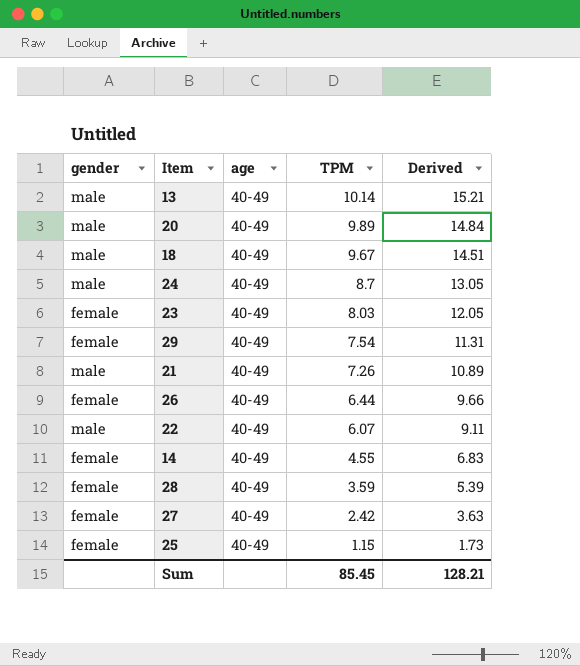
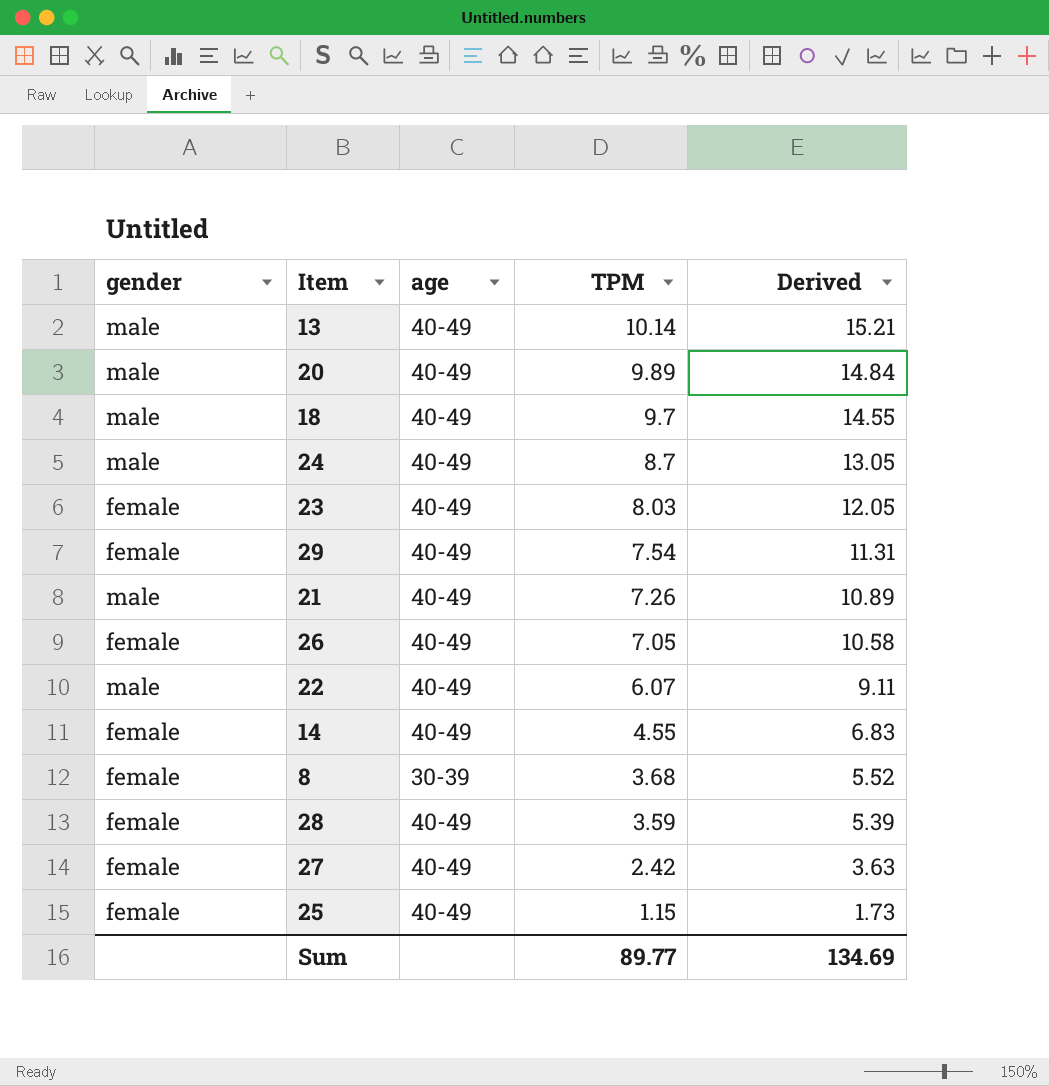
18 | TPM: 9.67 -> 9.7
18 | Derived: 14.51 -> 14.55
26 | TPM: 6.44 -> 7.05
26 | Derived: 9.66 -> 10.58
row 8: none -> female | 30-39 | 3.68 | 5.52
Sum | TPM: 85.45 -> 89.77
Sum | Derived: 128.21 -> 134.69

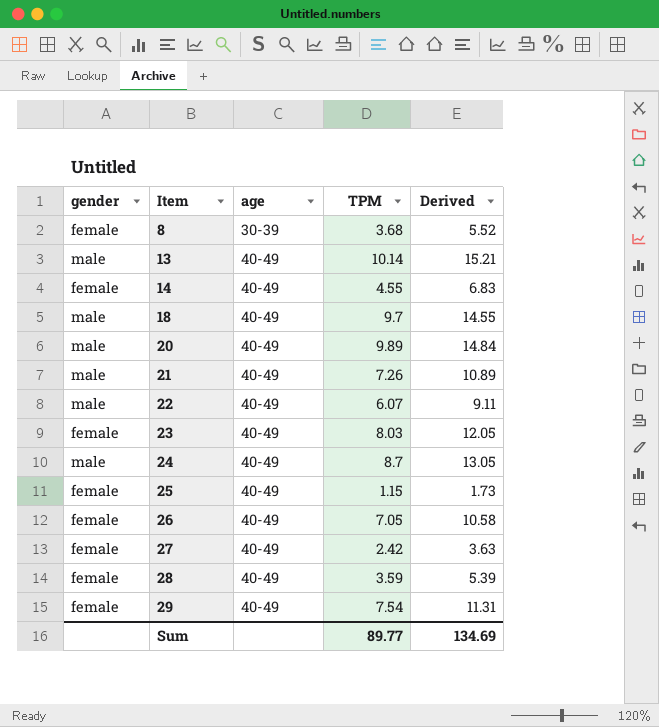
row order: TPM descending -> Item ascending

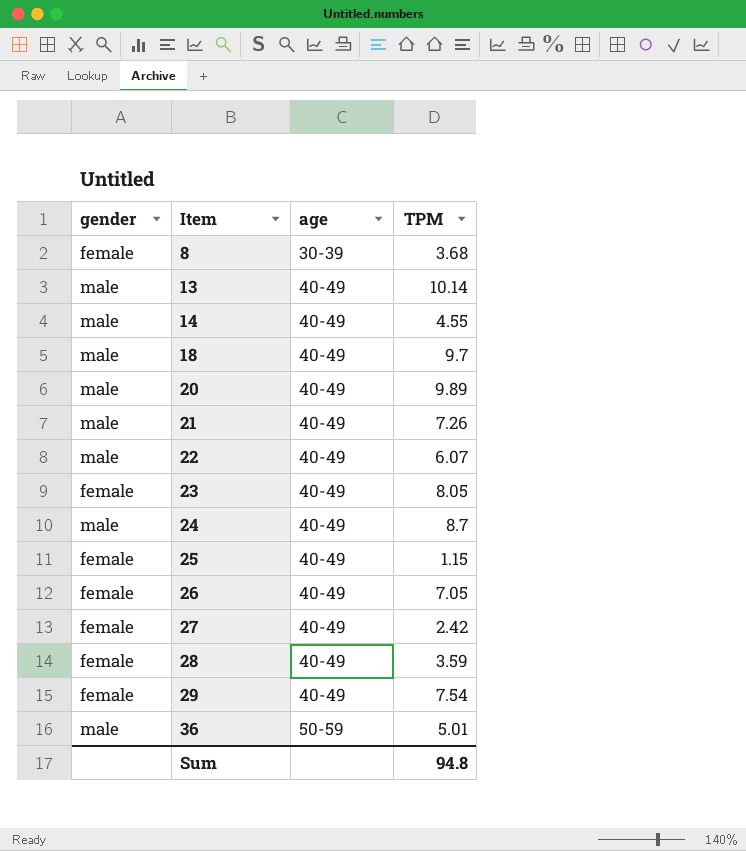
column Derived | formula: [TPM] * 1.5 -> none
14 | gender: female -> male
23 | TPM: 8.03 -> 8.05
row 36: none -> male | 50-59 | 5.01
Sum | TPM: 89.77 -> 94.8

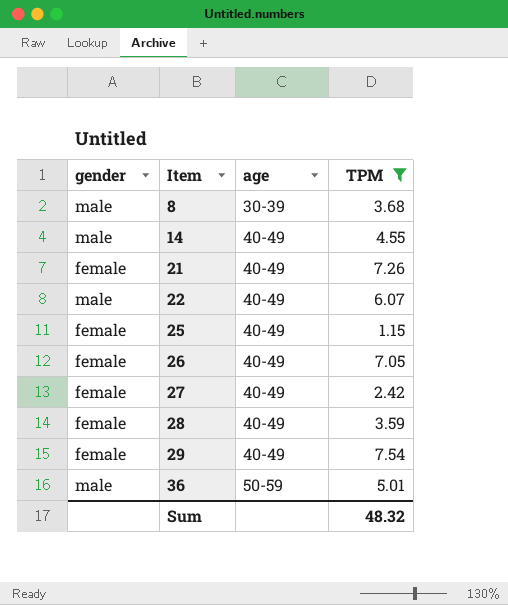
filter: none -> TPM <= 7.54
8 | gender: female -> male
21 | gender: male -> female
Sum | TPM: 94.8 -> 48.32

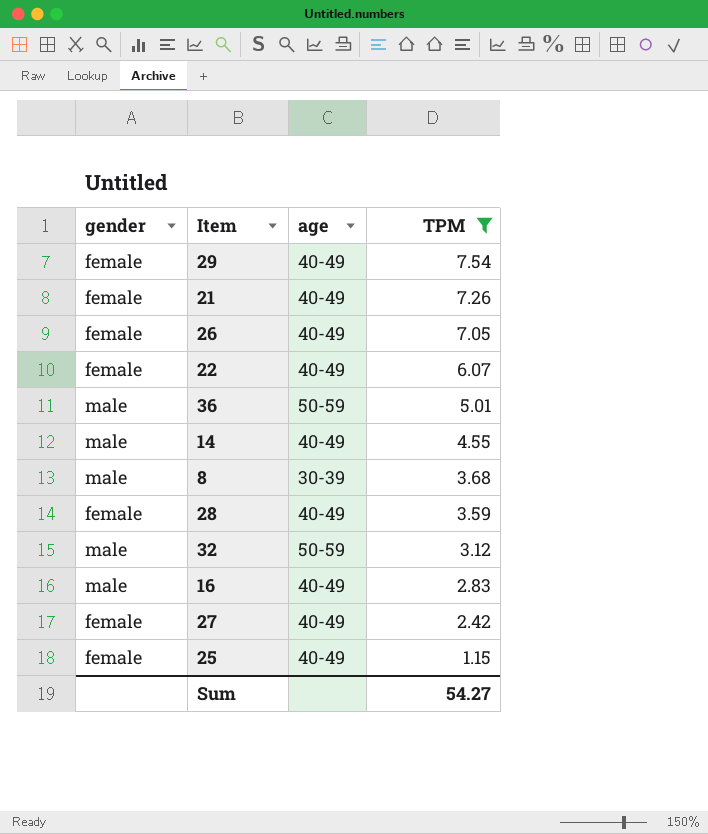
row order: Item ascending -> TPM descending
22 | gender: male -> female
row 32: none -> male | 50-59 | 3.12
row 16: none -> male | 40-49 | 2.83
Sum | TPM: 48.32 -> 54.27

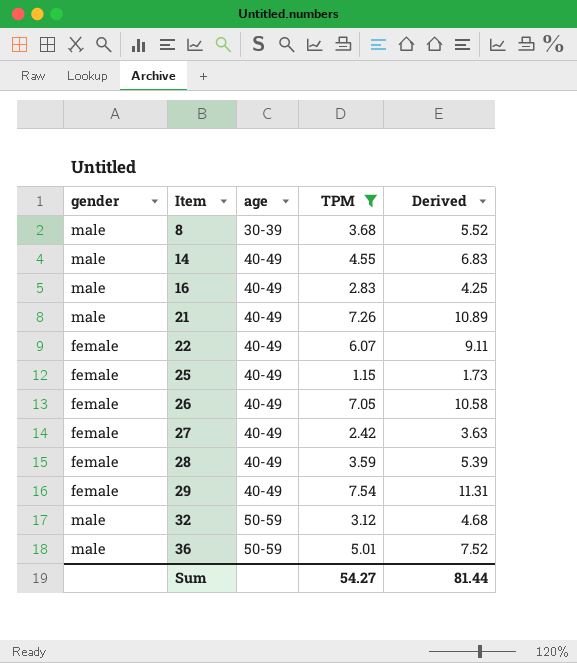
row order: TPM descending -> Item ascending
column Derived | formula: none -> [TPM] * 1.5
21 | gender: female -> male

